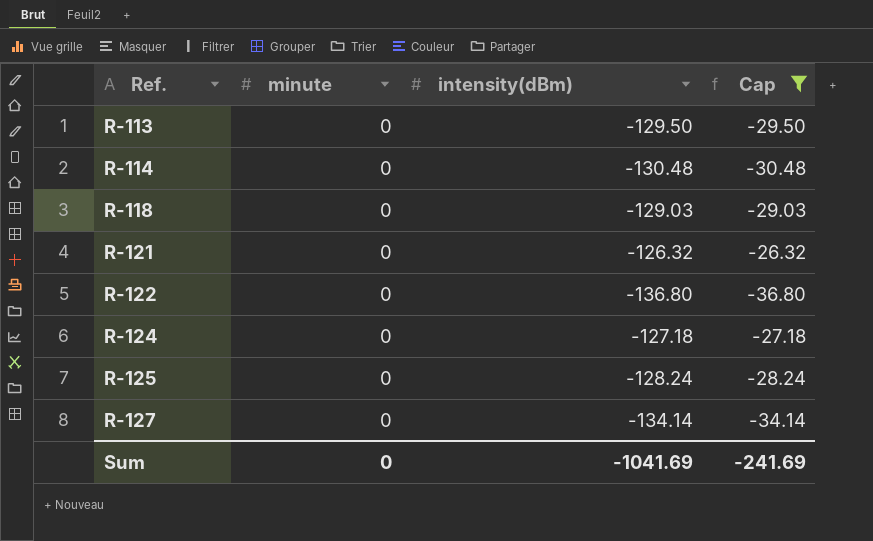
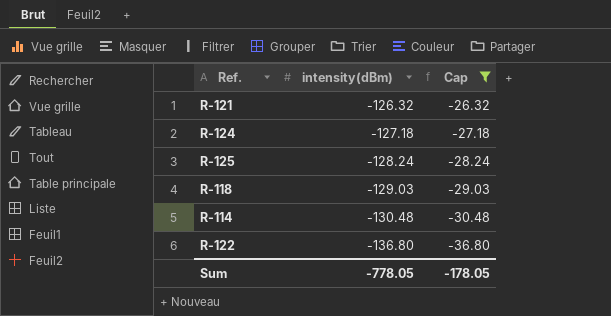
row order: Ref. ascending -> intensity(dBm) descending
column minute | position: 2 -> none
row R-113: 0 | -129.50 | -29.50 -> none
row R-127: 0 | -134.14 | -34.14 -> none
Sum | intensity(dBm): -1041.69 -> -778.05
Sum | Cap: -241.69 -> -178.05

